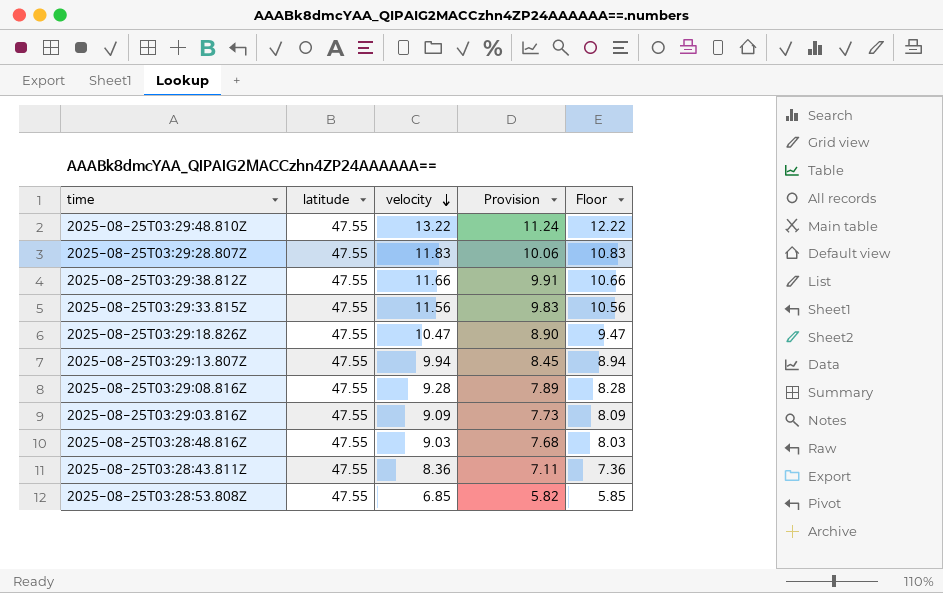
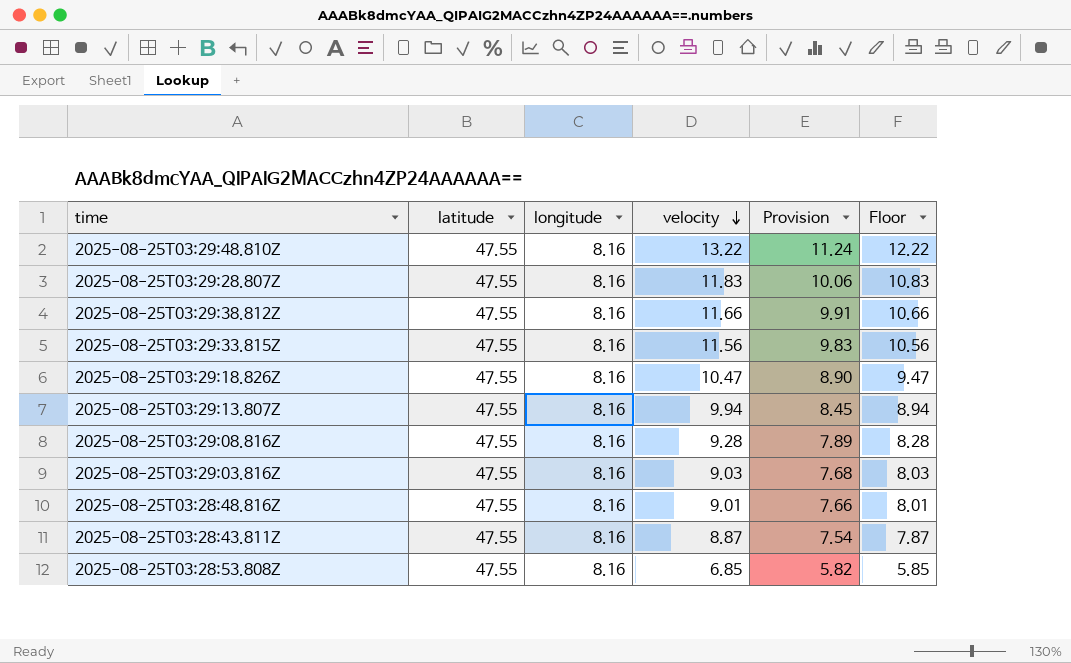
column longitude | position: none -> 3
2025-08-25T03:29:03.816Z | velocity: 9.09 -> 9.03
2025-08-25T03:29:03.816Z | Provision: 7.73 -> 7.68
2025-08-25T03:29:03.816Z | Floor: 8.09 -> 8.03
2025-08-25T03:28:48.816Z | velocity: 9.03 -> 9.01
2025-08-25T03:28:48.816Z | Provision: 7.68 -> 7.66
2025-08-25T03:28:48.816Z | Floor: 8.03 -> 8.01
2025-08-25T03:28:43.811Z | velocity: 8.36 -> 8.87
2025-08-25T03:28:43.811Z | Provision: 7.11 -> 7.54
2025-08-25T03:28:43.811Z | Floor: 7.36 -> 7.87

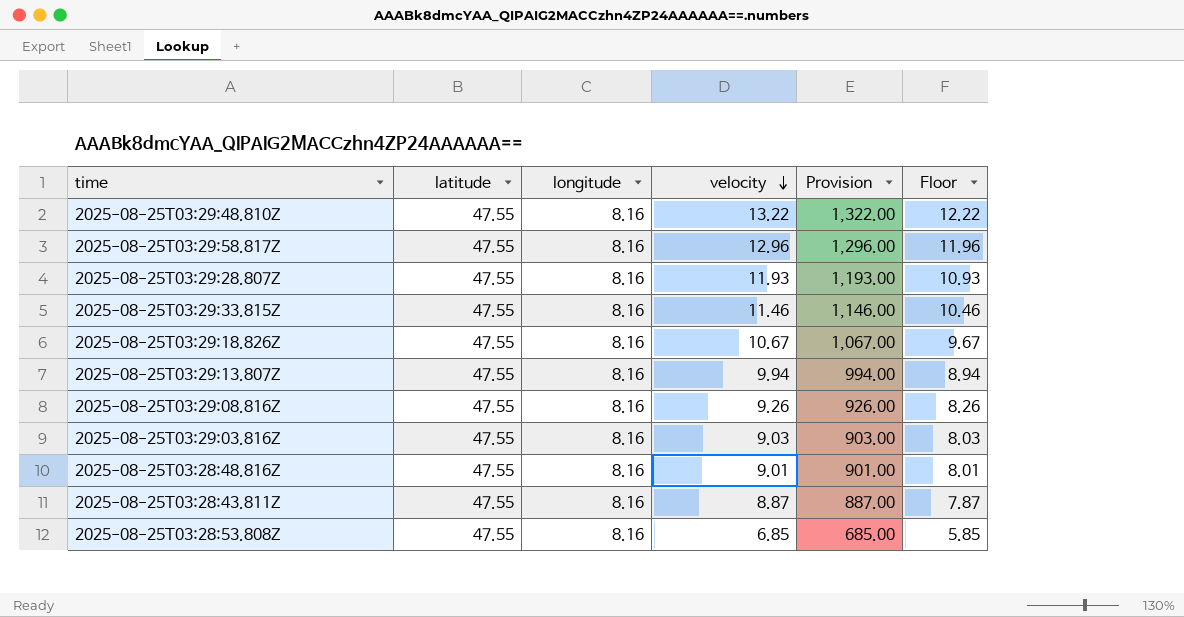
column Provision | formula: [velocity] * 0.85 -> [velocity] * 100
row 2025-08-25T03:29:38.812Z: 47.55 | 8.16 | 11.66 | 9.91 | 10.66 -> none
row 2025-08-25T03:29:58.817Z: none -> 47.55 | 8.16 | 12.96 | 1,296.00 | 11.96
2025-08-25T03:29:28.807Z | velocity: 11.83 -> 11.93
2025-08-25T03:29:28.807Z | Floor: 10.83 -> 10.93
2025-08-25T03:29:33.815Z | velocity: 11.56 -> 11.46
2025-08-25T03:29:33.815Z | Floor: 10.56 -> 10.46
2025-08-25T03:29:18.826Z | velocity: 10.47 -> 10.67
2025-08-25T03:29:18.826Z | Floor: 9.47 -> 9.67
2025-08-25T03:29:08.816Z | velocity: 9.28 -> 9.26
2025-08-25T03:29:08.816Z | Floor: 8.28 -> 8.26

